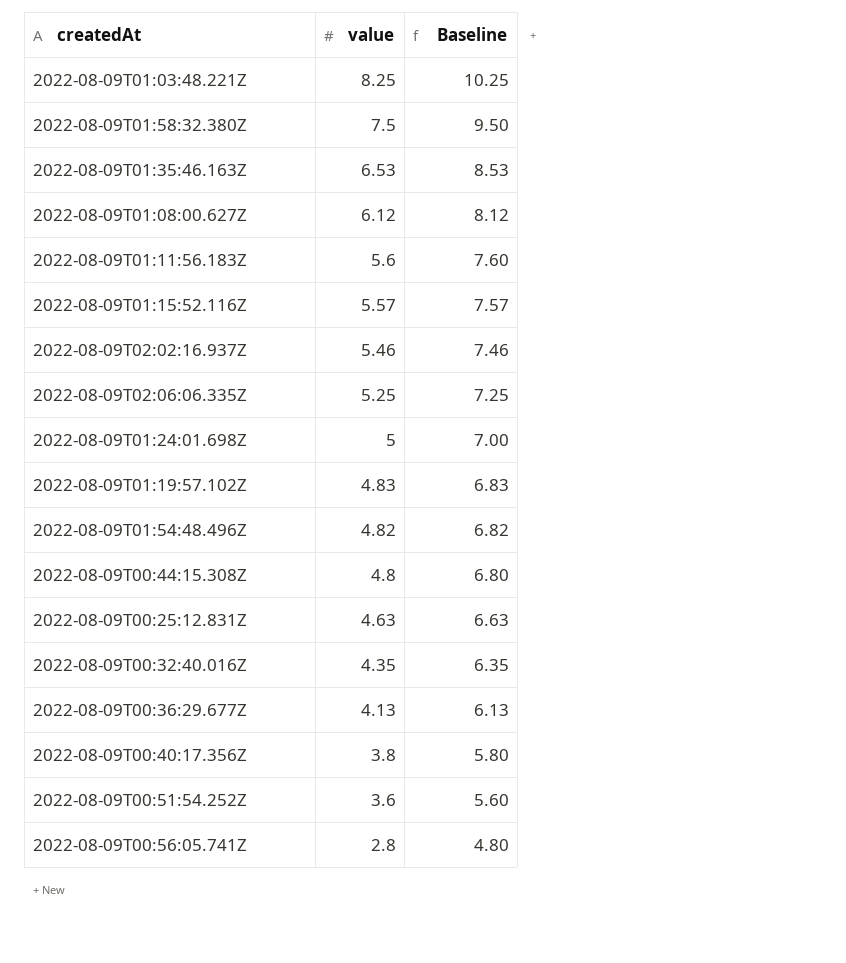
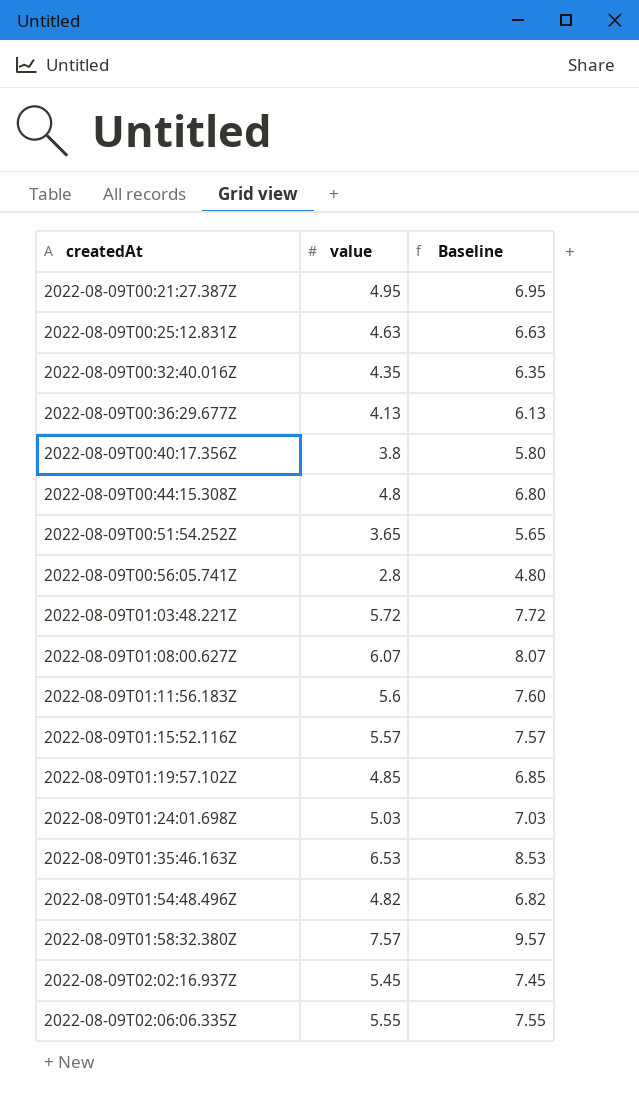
row order: value descending -> createdAt ascending
row 2022-08-09T00:21:27.387Z: none -> 4.95 | 6.95
2022-08-09T00:51:54.252Z | value: 3.6 -> 3.65
2022-08-09T00:51:54.252Z | Baseline: 5.60 -> 5.65
2022-08-09T01:03:48.221Z | value: 8.25 -> 5.72
2022-08-09T01:03:48.221Z | Baseline: 10.25 -> 7.72
2022-08-09T01:08:00.627Z | value: 6.12 -> 6.07
2022-08-09T01:08:00.627Z | Baseline: 8.12 -> 8.07
2022-08-09T01:19:57.102Z | value: 4.83 -> 4.85
2022-08-09T01:19:57.102Z | Baseline: 6.83 -> 6.85
2022-08-09T01:24:01.698Z | value: 5 -> 5.03
2022-08-09T01:24:01.698Z | Baseline: 7.00 -> 7.03
2022-08-09T01:58:32.380Z | value: 7.5 -> 7.57
2022-08-09T01:58:32.380Z | Baseline: 9.50 -> 9.57
2022-08-09T02:02:16.937Z | value: 5.46 -> 5.45
2022-08-09T02:02:16.937Z | Baseline: 7.46 -> 7.45
2022-08-09T02:06:06.335Z | value: 5.25 -> 5.55
2022-08-09T02:06:06.335Z | Baseline: 7.25 -> 7.55

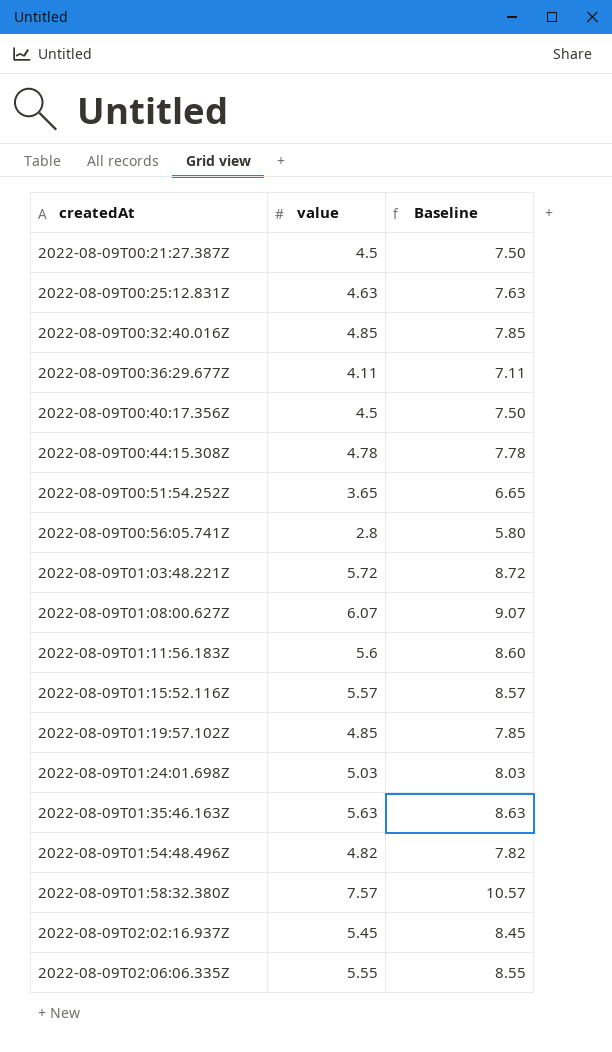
column Baseline | formula: [value] + 2 -> [value] + 3
2022-08-09T00:21:27.387Z | value: 4.95 -> 4.5
2022-08-09T00:32:40.016Z | value: 4.35 -> 4.85
2022-08-09T00:36:29.677Z | value: 4.13 -> 4.11
2022-08-09T00:40:17.356Z | value: 3.8 -> 4.5
2022-08-09T00:44:15.308Z | value: 4.8 -> 4.78
2022-08-09T01:35:46.163Z | value: 6.53 -> 5.63

